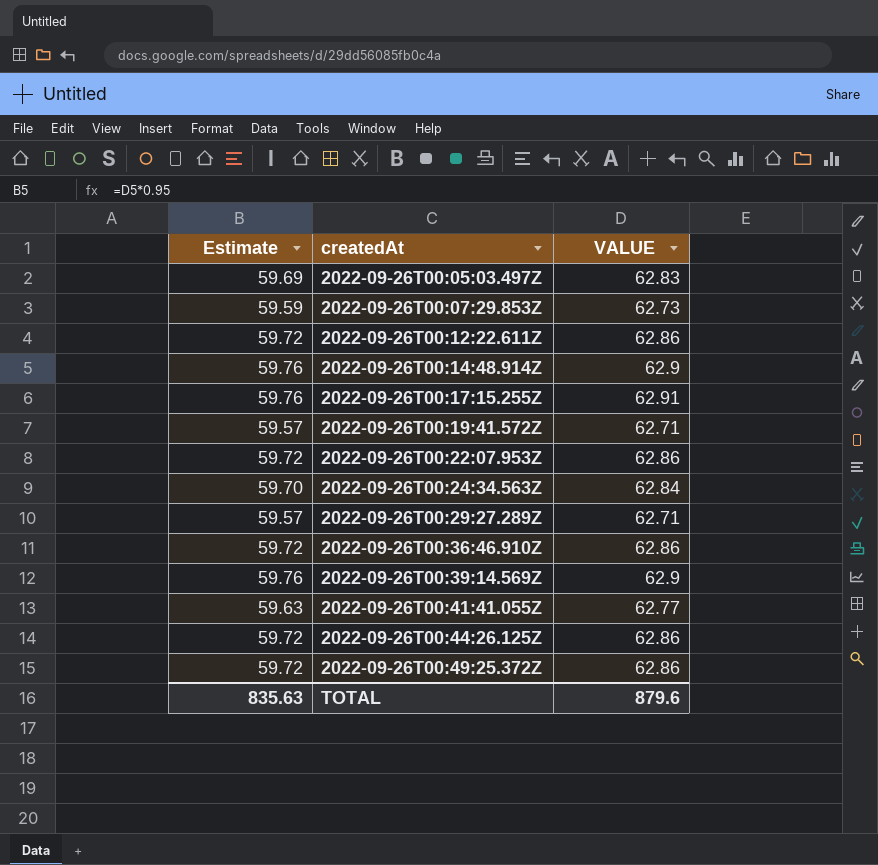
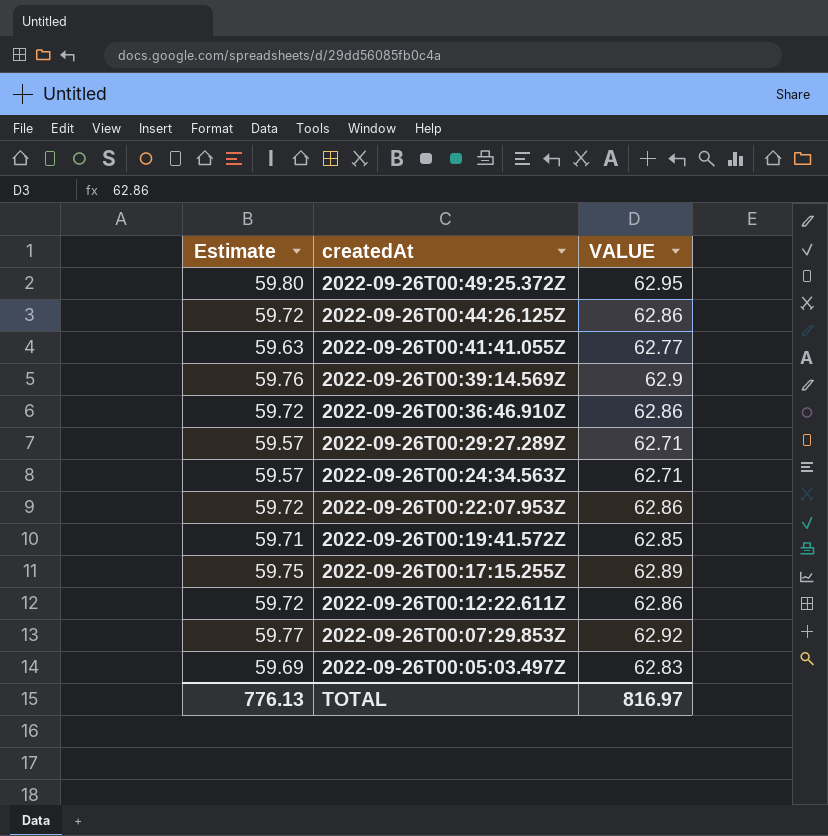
row order: createdAt ascending -> createdAt descending
row 2022-09-26T00:14:48.914Z: 59.76 | 62.9 -> none
2022-09-26T00:49:25.372Z | Estimate: 59.72 -> 59.80
2022-09-26T00:49:25.372Z | VALUE: 62.86 -> 62.95
2022-09-26T00:24:34.563Z | Estimate: 59.70 -> 59.57
2022-09-26T00:24:34.563Z | VALUE: 62.84 -> 62.71
2022-09-26T00:19:41.572Z | Estimate: 59.57 -> 59.71
2022-09-26T00:19:41.572Z | VALUE: 62.71 -> 62.85
2022-09-26T00:17:15.255Z | Estimate: 59.76 -> 59.75
2022-09-26T00:17:15.255Z | VALUE: 62.91 -> 62.89
2022-09-26T00:07:29.853Z | Estimate: 59.59 -> 59.77
2022-09-26T00:07:29.853Z | VALUE: 62.73 -> 62.92
TOTAL | Estimate: 835.63 -> 776.13
TOTAL | VALUE: 879.6 -> 816.97

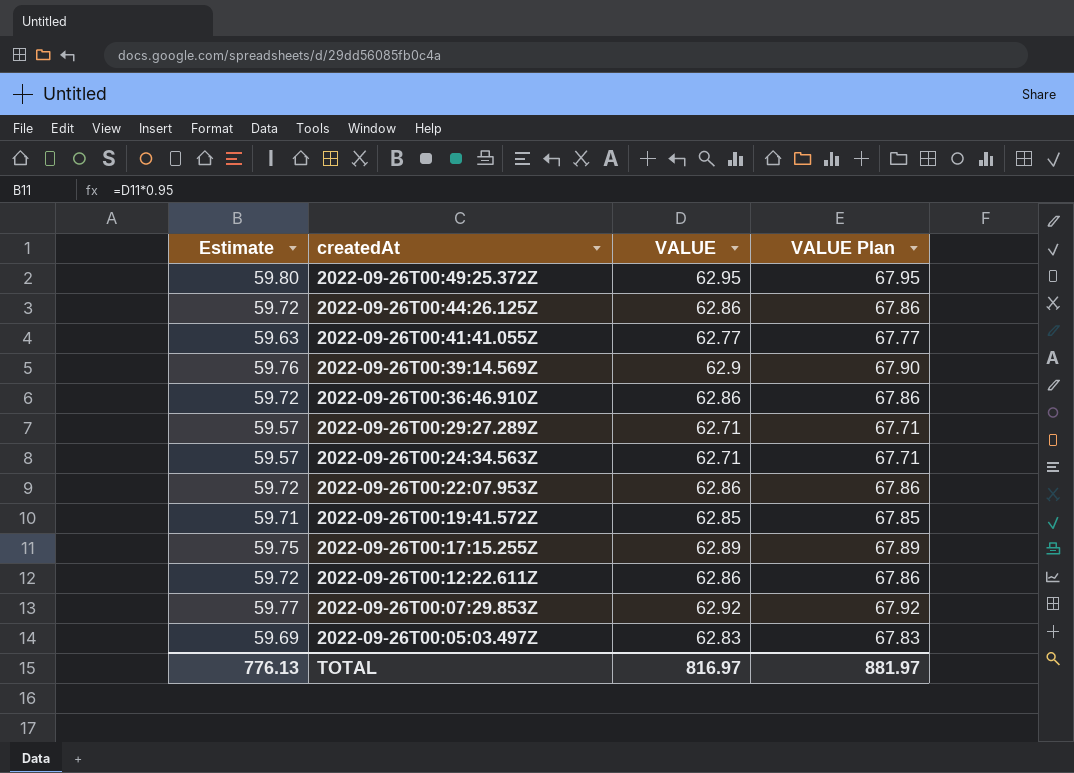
column VALUE Plan | formula: none -> [VALUE] + 5

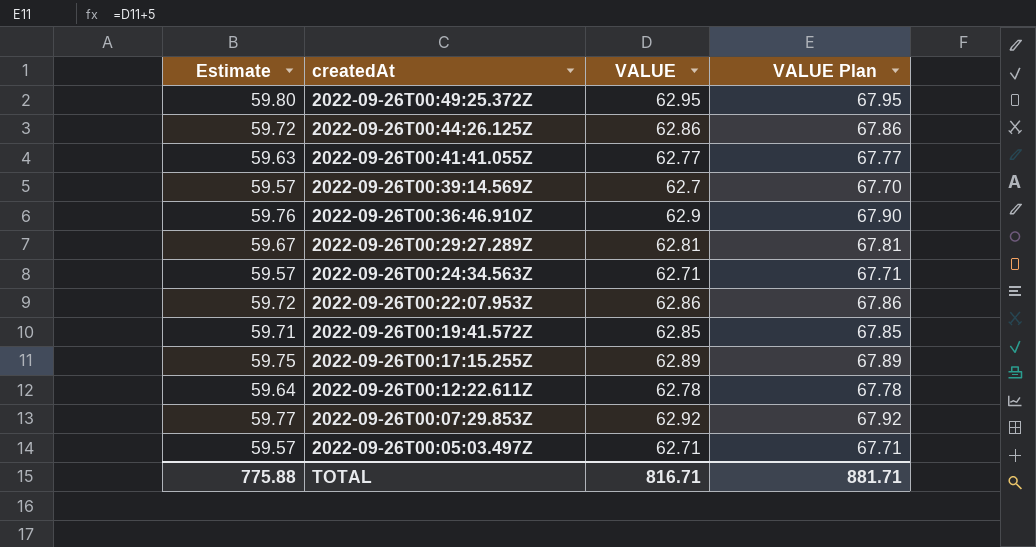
2022-09-26T00:39:14.569Z | Estimate: 59.76 -> 59.57
2022-09-26T00:39:14.569Z | VALUE: 62.9 -> 62.7
2022-09-26T00:39:14.569Z | VALUE Plan: 67.90 -> 67.70
2022-09-26T00:36:46.910Z | Estimate: 59.72 -> 59.76
2022-09-26T00:36:46.910Z | VALUE: 62.86 -> 62.9
2022-09-26T00:36:46.910Z | VALUE Plan: 67.86 -> 67.90
2022-09-26T00:29:27.289Z | Estimate: 59.57 -> 59.67
2022-09-26T00:29:27.289Z | VALUE: 62.71 -> 62.81
2022-09-26T00:29:27.289Z | VALUE Plan: 67.71 -> 67.81
2022-09-26T00:12:22.611Z | Estimate: 59.72 -> 59.64
2022-09-26T00:12:22.611Z | VALUE: 62.86 -> 62.78
2022-09-26T00:12:22.611Z | VALUE Plan: 67.86 -> 67.78
2022-09-26T00:05:03.497Z | Estimate: 59.69 -> 59.57
2022-09-26T00:05:03.497Z | VALUE: 62.83 -> 62.71
2022-09-26T00:05:03.497Z | VALUE Plan: 67.83 -> 67.71
TOTAL | Estimate: 776.13 -> 775.88
TOTAL | VALUE: 816.97 -> 816.71
TOTAL | VALUE Plan: 881.97 -> 881.71

